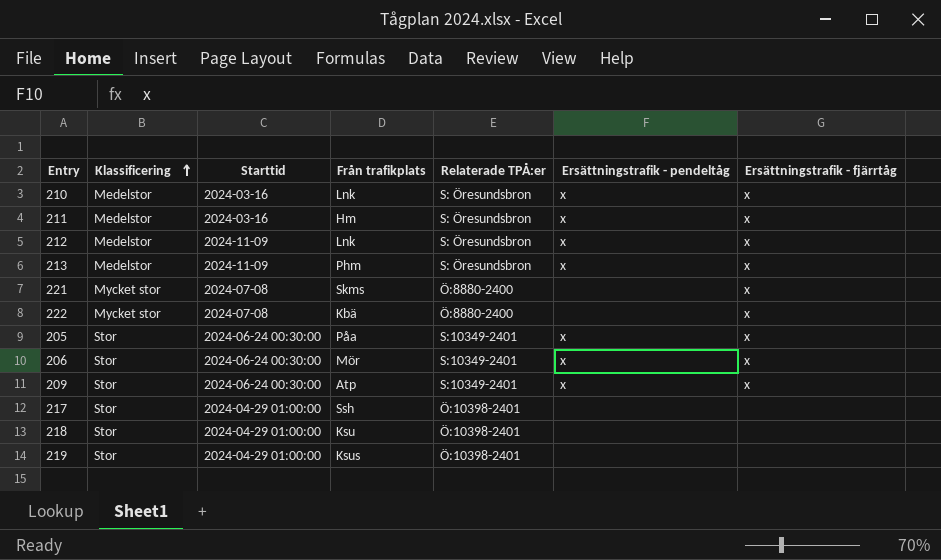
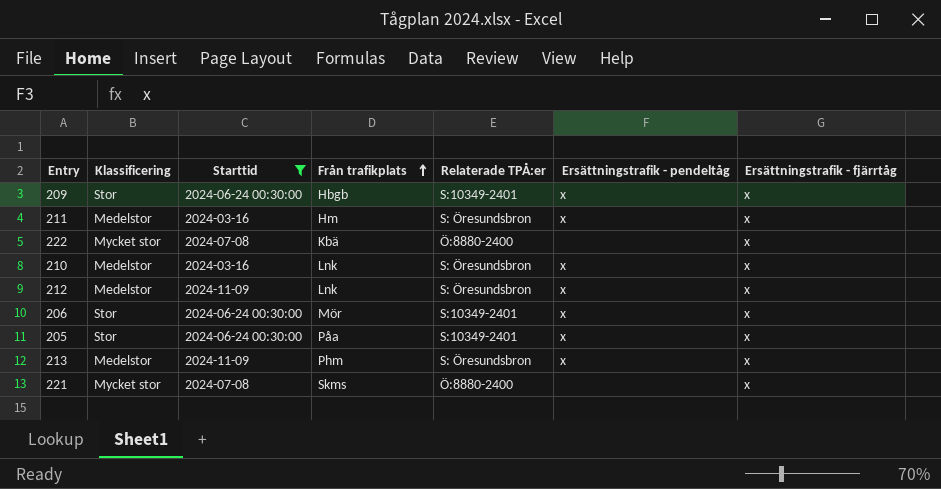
filter: none -> Starttid != 2024-04-29 01:00:00
row order: Klassificering ascending -> Från trafikplats ascending
209 | Från trafikplats: Atp -> Hbgb

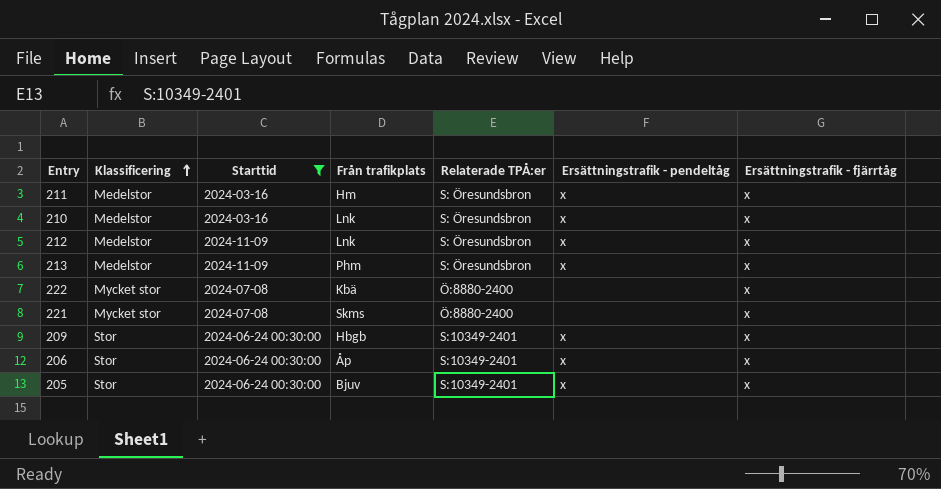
row order: Från trafikplats ascending -> Klassificering ascending
206 | Från trafikplats: Mör -> Åp
205 | Från trafikplats: Påa -> Bjuv

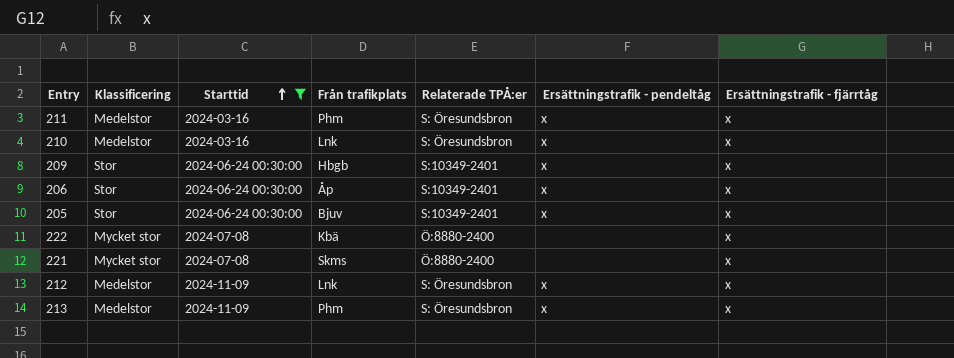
row order: Klassificering ascending -> Starttid ascending
211 | Från trafikplats: Hm -> Phm

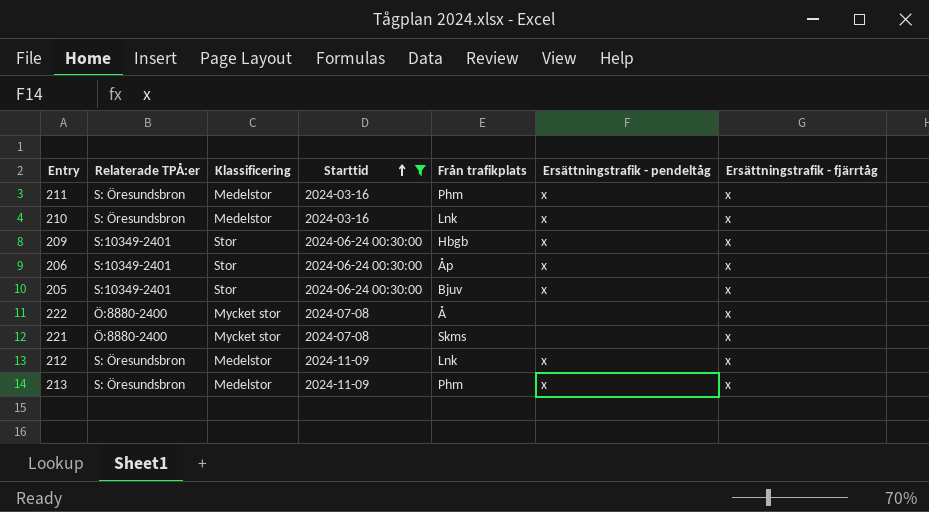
column Relaterade TPÅ:er | position: 5 -> 2
222 | Från trafikplats: Kbä -> Å

